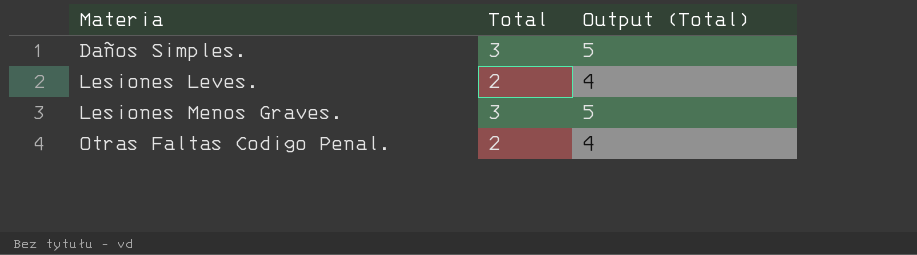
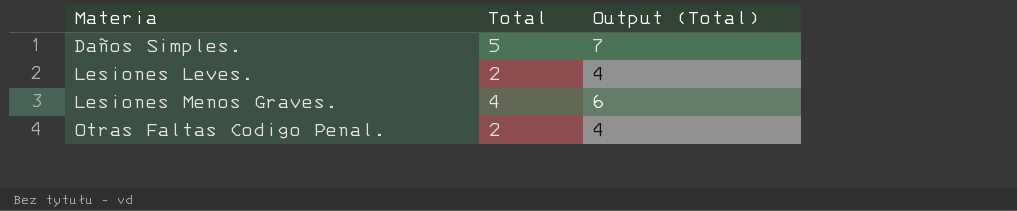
Daños Simples. | Total: 3 -> 5
Daños Simples. | Output (Total): 5 -> 7
Lesiones Menos Graves. | Total: 3 -> 4
Lesiones Menos Graves. | Output (Total): 5 -> 6

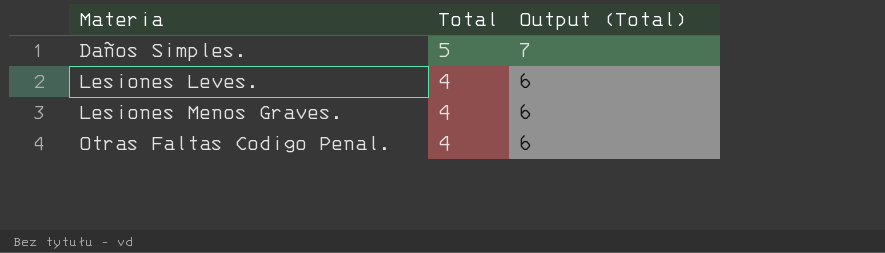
Lesiones Leves. | Total: 2 -> 4
Lesiones Leves. | Output (Total): 4 -> 6
Otras Faltas Codigo Penal. | Total: 2 -> 4
Otras Faltas Codigo Penal. | Output (Total): 4 -> 6

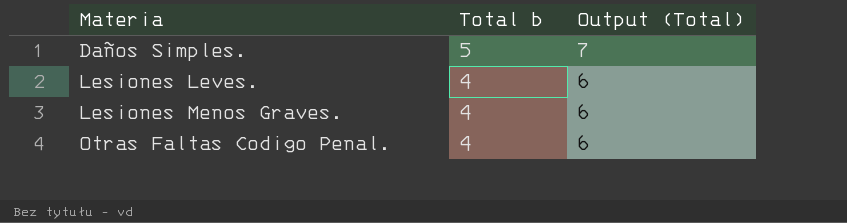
column name: Total -> Total b

